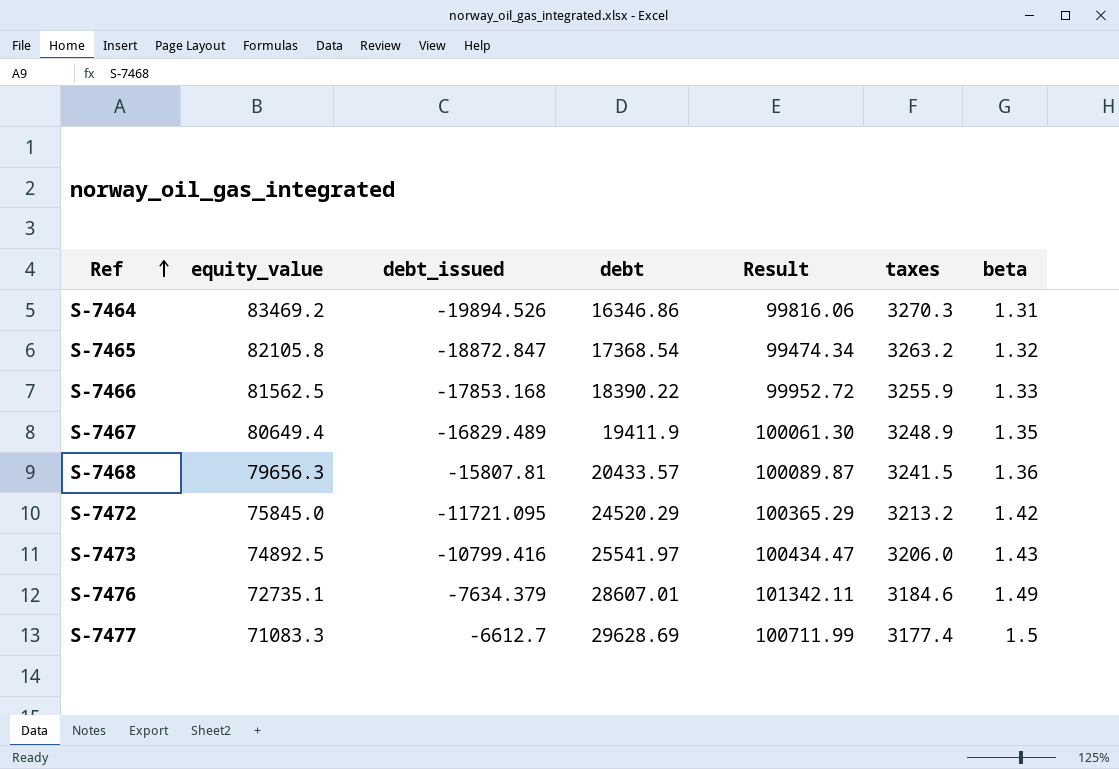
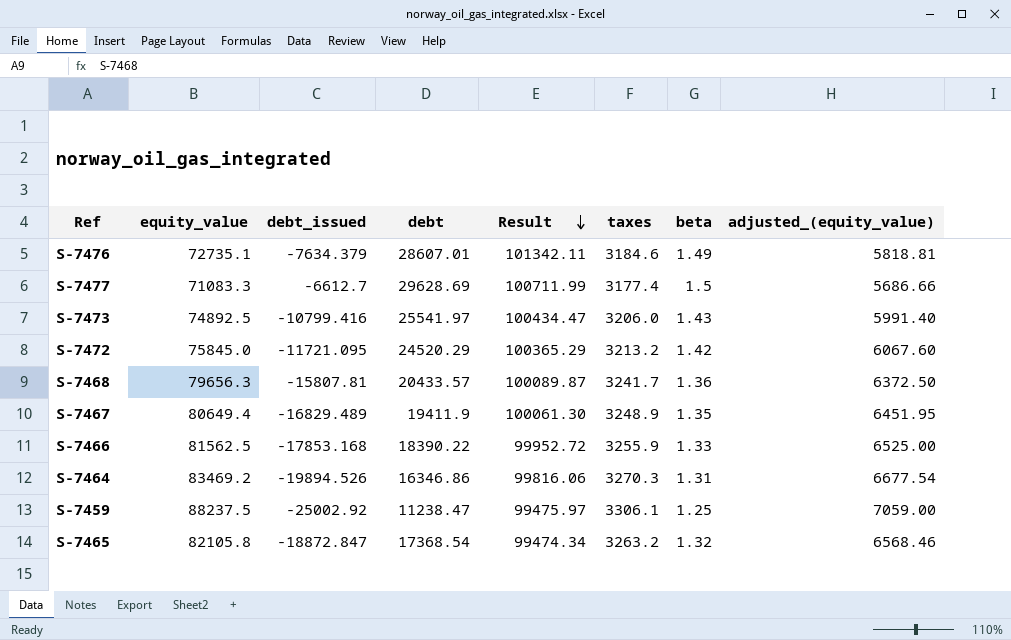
row order: Ref ascending -> Result descending
column adjusted_(equity_value) | formula: none -> [equity_value] * 0.08
S-7468 | taxes: 3241.5 -> 3241.7
row S-7459: none -> 88237.5 | -25002.92 | 11238.47 | 99475.97 | 3306.1 | 1.25 | 7059.00

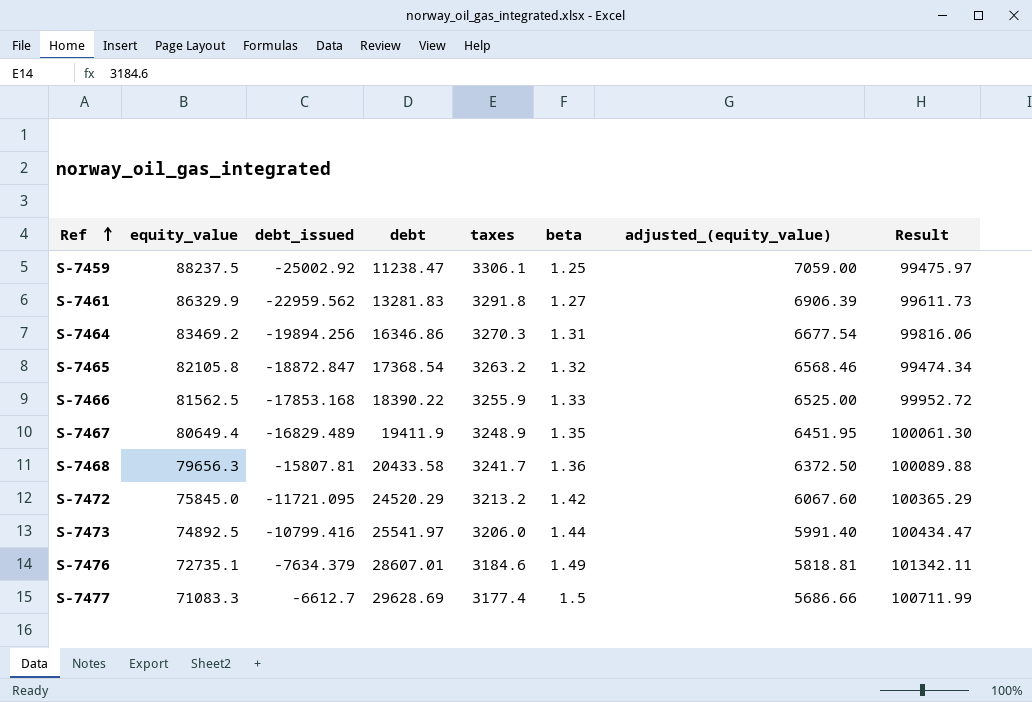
row order: Result descending -> Ref ascending
column Result | position: 5 -> 8
row S-7461: none -> 86329.9 | -22959.562 | 13281.83 | 3291.8 | 1.27 | 6906.39 | 99611.73
S-7464 | debt_issued: -19894.526 -> -19894.256
S-7468 | debt: 20433.57 -> 20433.58
S-7468 | Result: 100089.87 -> 100089.88
S-7473 | beta: 1.43 -> 1.44

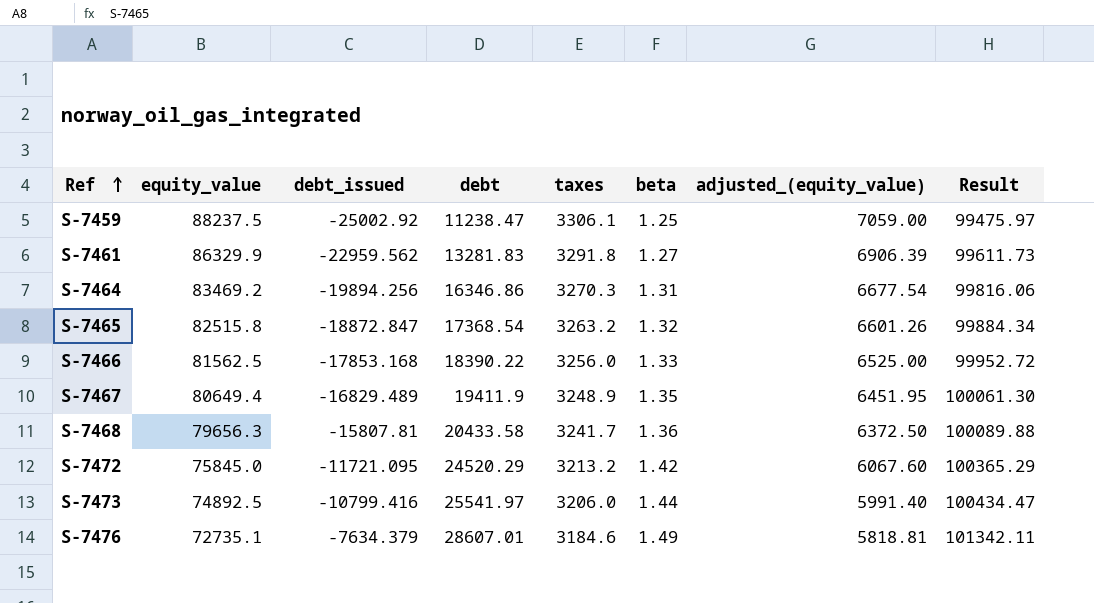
row S-7477: 71083.3 | -6612.7 | 29628.69 | 3177.4 | 1.5 | 5686.66 | 100711.99 -> none
S-7465 | equity_value: 82105.8 -> 82515.8
S-7465 | adjusted_(equity_value): 6568.46 -> 6601.26
S-7465 | Result: 99474.34 -> 99884.34
S-7466 | taxes: 3255.9 -> 3256.0

